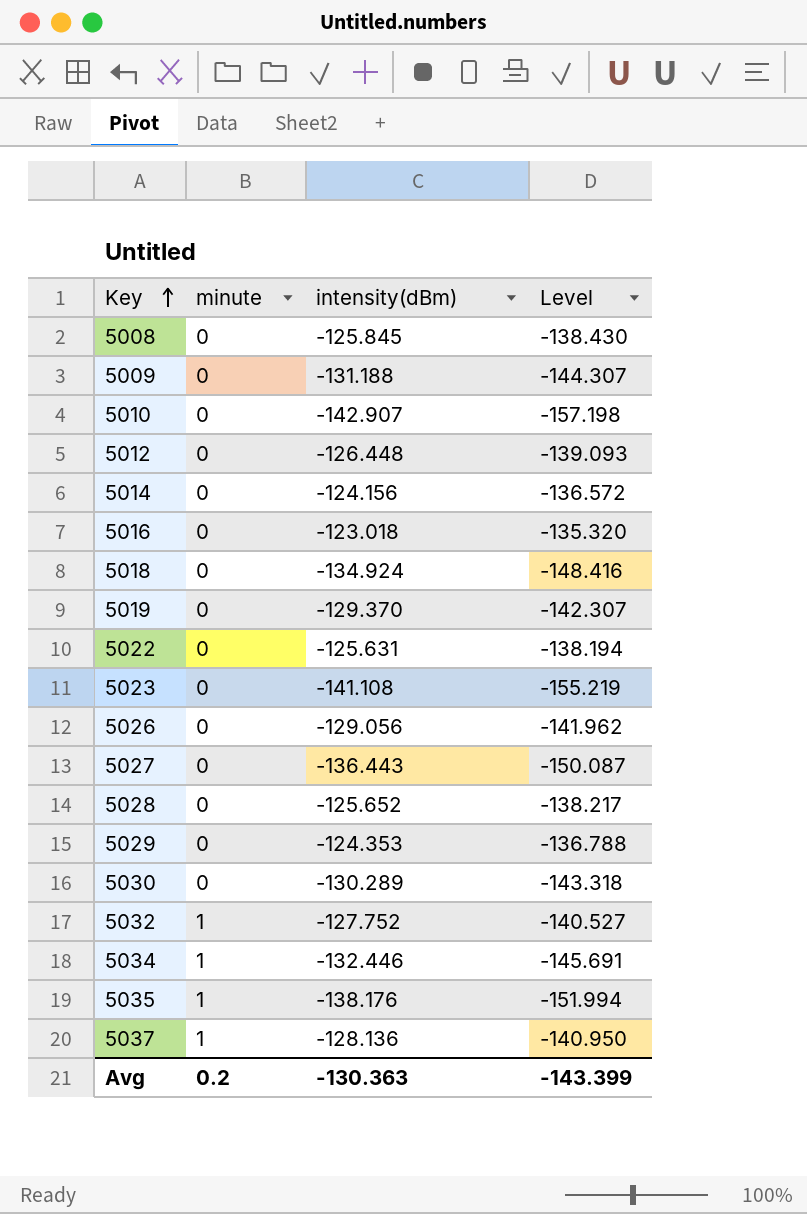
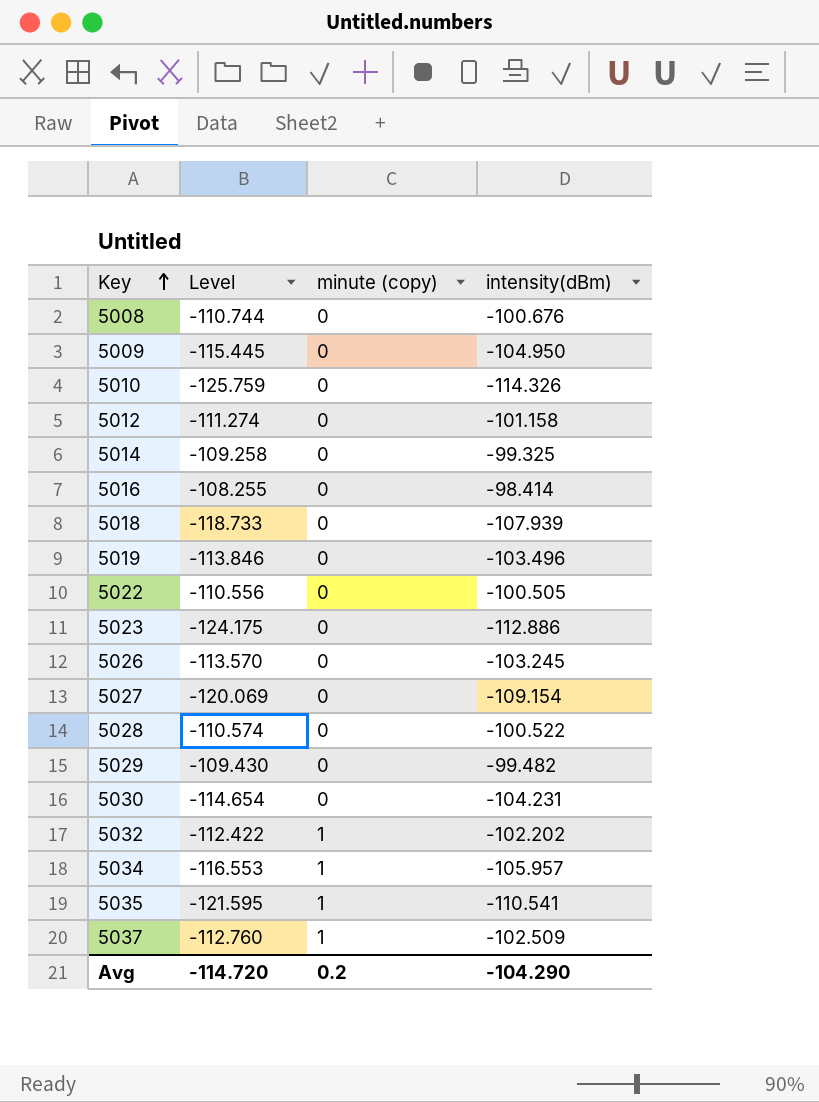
column Level | position: 4 -> 2
column name: minute -> minute (copy)
5008 | Level: -138.430 -> -110.744
5008 | intensity(dBm): -125.845 -> -100.676
5009 | Level: -144.307 -> -115.445
5009 | intensity(dBm): -131.188 -> -104.950
5010 | Level: -157.198 -> -125.759
5010 | intensity(dBm): -142.907 -> -114.326
5012 | Level: -139.093 -> -111.274
5012 | intensity(dBm): -126.448 -> -101.158
5014 | Level: -136.572 -> -109.258
5014 | intensity(dBm): -124.156 -> -99.325
5016 | Level: -135.320 -> -108.255
5016 | intensity(dBm): -123.018 -> -98.414
5018 | Level: -148.416 -> -118.733
5018 | intensity(dBm): -134.924 -> -107.939
5019 | Level: -142.307 -> -113.846
5019 | intensity(dBm): -129.370 -> -103.496
5022 | Level: -138.194 -> -110.556
5022 | intensity(dBm): -125.631 -> -100.505
5023 | Level: -155.219 -> -124.175
5023 | intensity(dBm): -141.108 -> -112.886
5026 | Level: -141.962 -> -113.570
5026 | intensity(dBm): -129.056 -> -103.245
5027 | Level: -150.087 -> -120.069
5027 | intensity(dBm): -136.443 -> -109.154
5028 | Level: -138.217 -> -110.574
5028 | intensity(dBm): -125.652 -> -100.522
5029 | Level: -136.788 -> -109.430
5029 | intensity(dBm): -124.353 -> -99.482
5030 | Level: -143.318 -> -114.654
5030 | intensity(dBm): -130.289 -> -104.231
5032 | Level: -140.527 -> -112.422
5032 | intensity(dBm): -127.752 -> -102.202
5034 | Level: -145.691 -> -116.553
5034 | intensity(dBm): -132.446 -> -105.957
5035 | Level: -151.994 -> -121.595
5035 | intensity(dBm): -138.176 -> -110.541
5037 | Level: -140.950 -> -112.760
5037 | intensity(dBm): -128.136 -> -102.509
Avg | Level: -143.399 -> -114.720
Avg | intensity(dBm): -130.363 -> -104.290

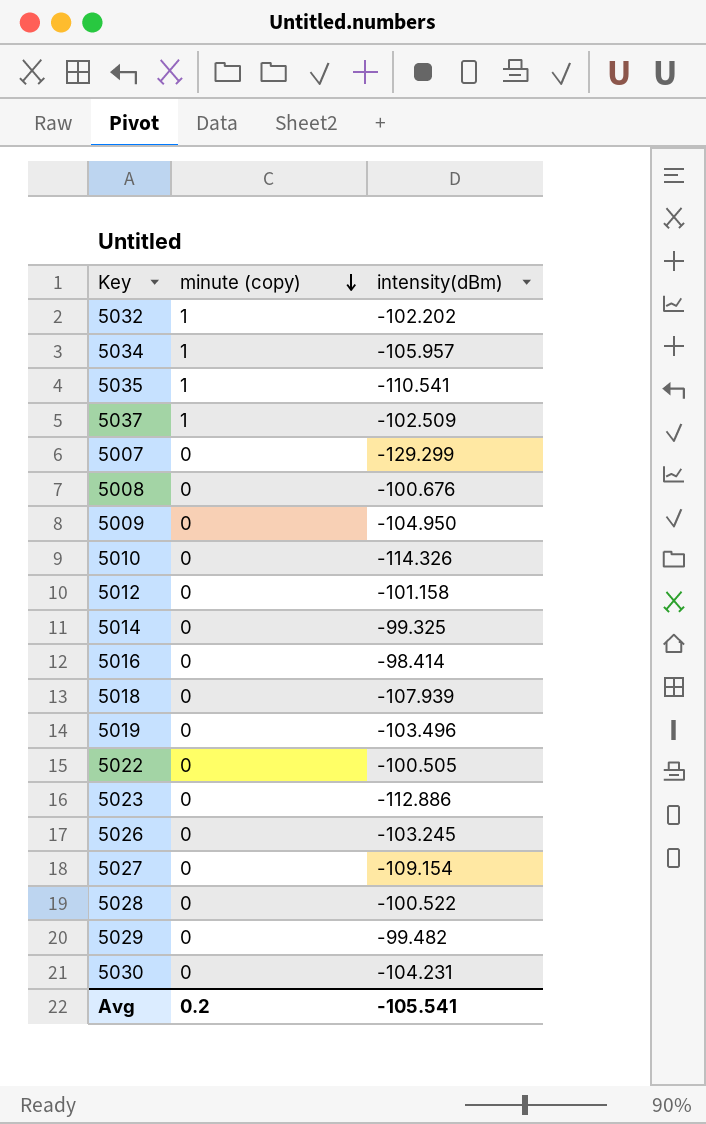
row order: Key ascending -> minute (copy) descending
column Level | formula: [intensity(dBm)] * 1.1 -> none
row 5007: none -> 0 | -129.299
Avg | intensity(dBm): -104.290 -> -105.541

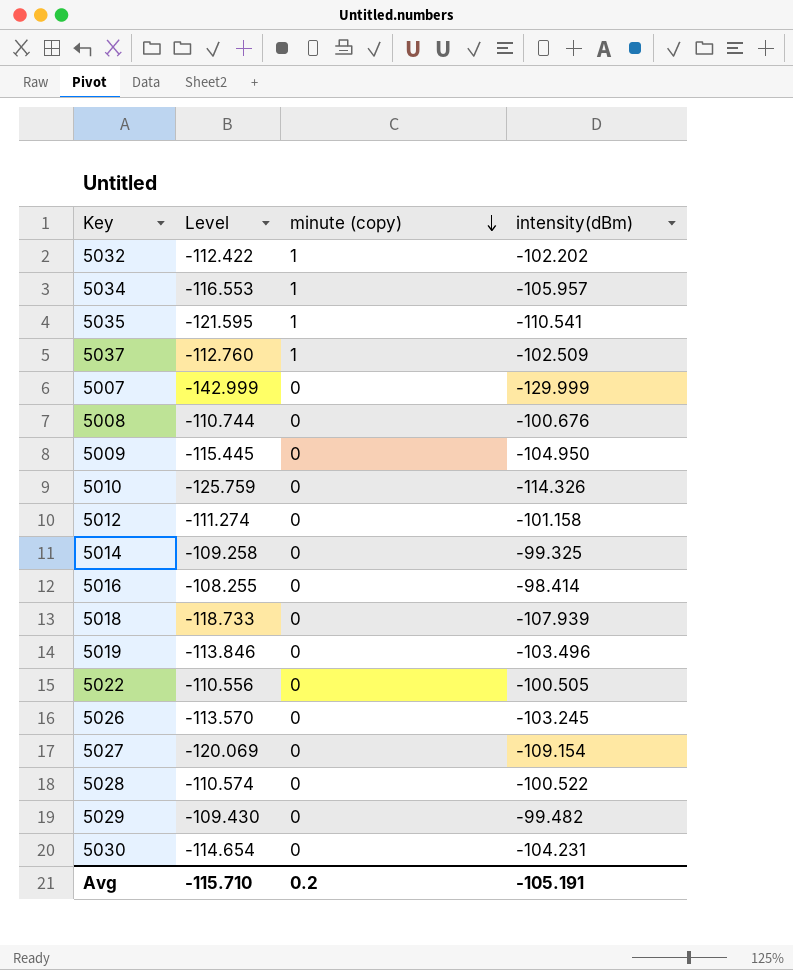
column Level | formula: none -> [intensity(dBm)] * 1.1
row 5023: 0 | -112.886 -> none
5007 | intensity(dBm): -129.299 -> -129.999
Avg | intensity(dBm): -105.541 -> -105.191

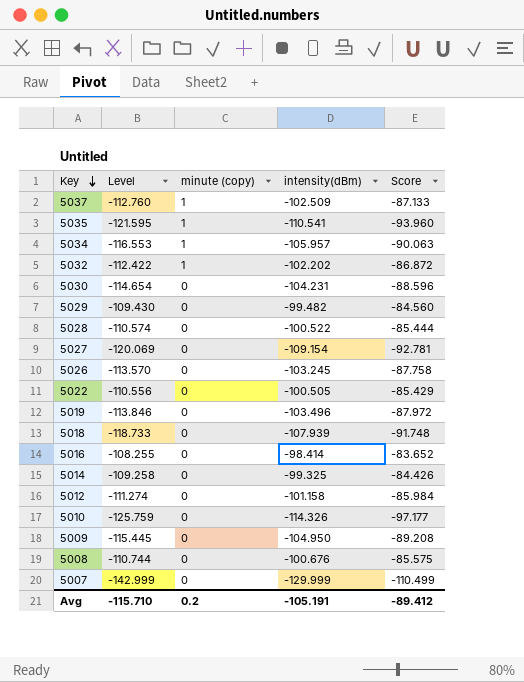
row order: minute (copy) descending -> Key descending
column Score | formula: none -> [intensity(dBm)] * 0.85

